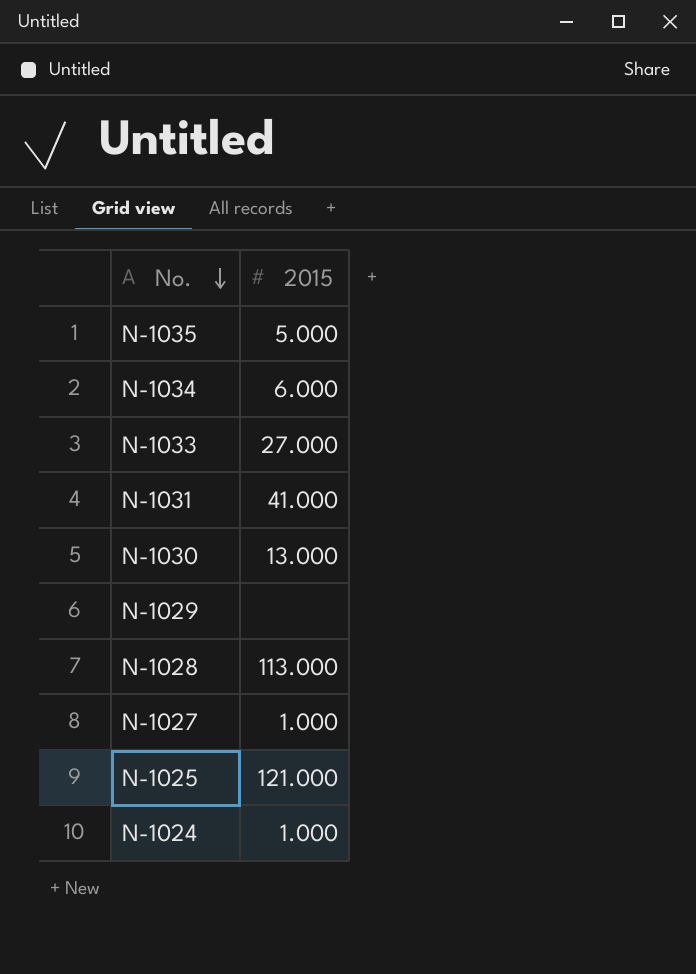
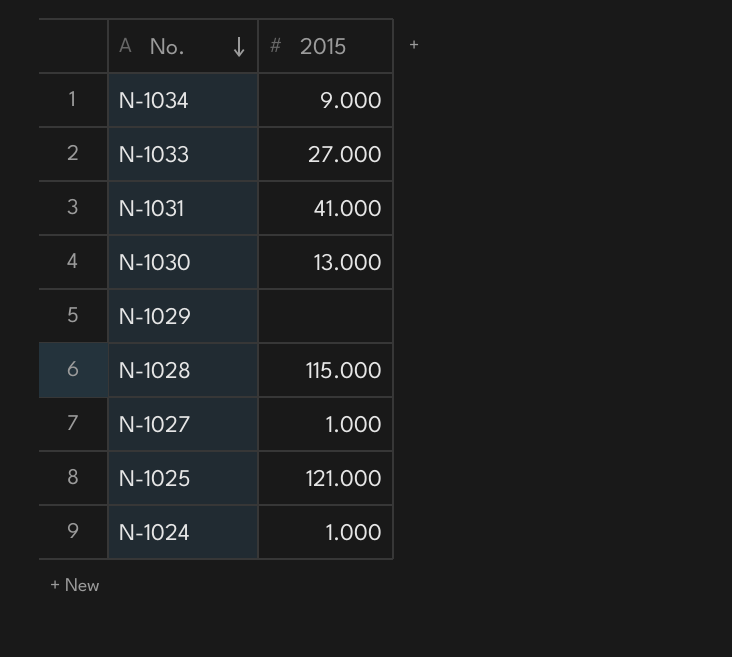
row N-1035: 5.000 -> none
N-1034 | 2015: 6.000 -> 9.000
N-1028 | 2015: 113.000 -> 115.000

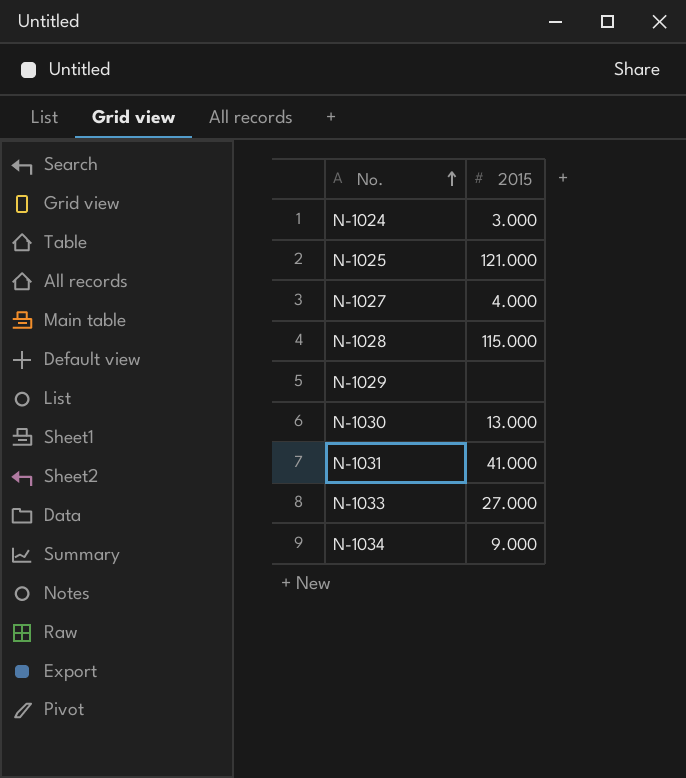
row order: No. descending -> No. ascending
N-1024 | 2015: 1.000 -> 3.000
N-1027 | 2015: 1.000 -> 4.000

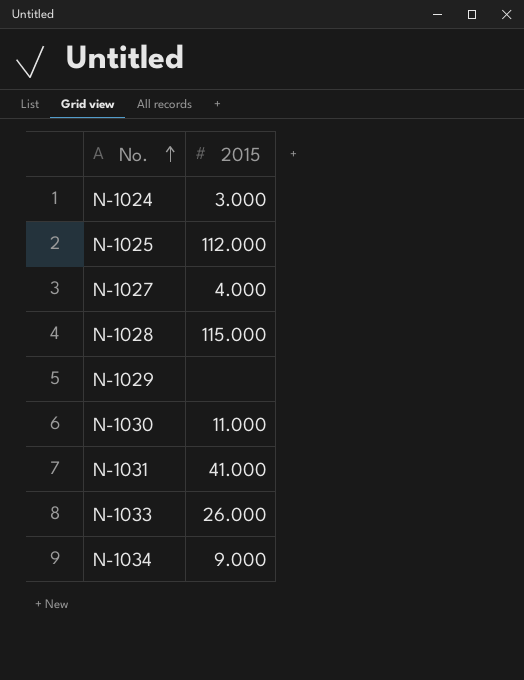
N-1025 | 2015: 121.000 -> 112.000
N-1030 | 2015: 13.000 -> 11.000
N-1033 | 2015: 27.000 -> 26.000

